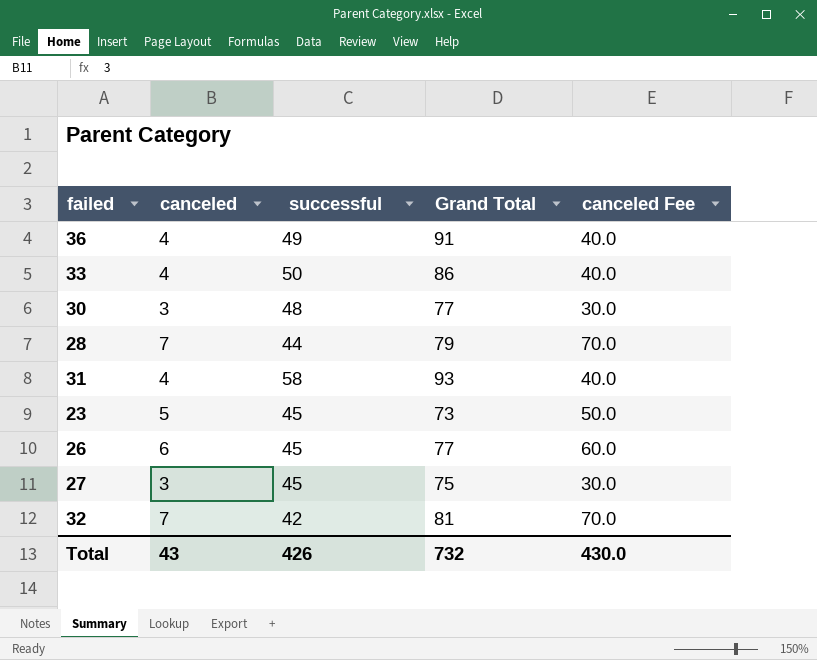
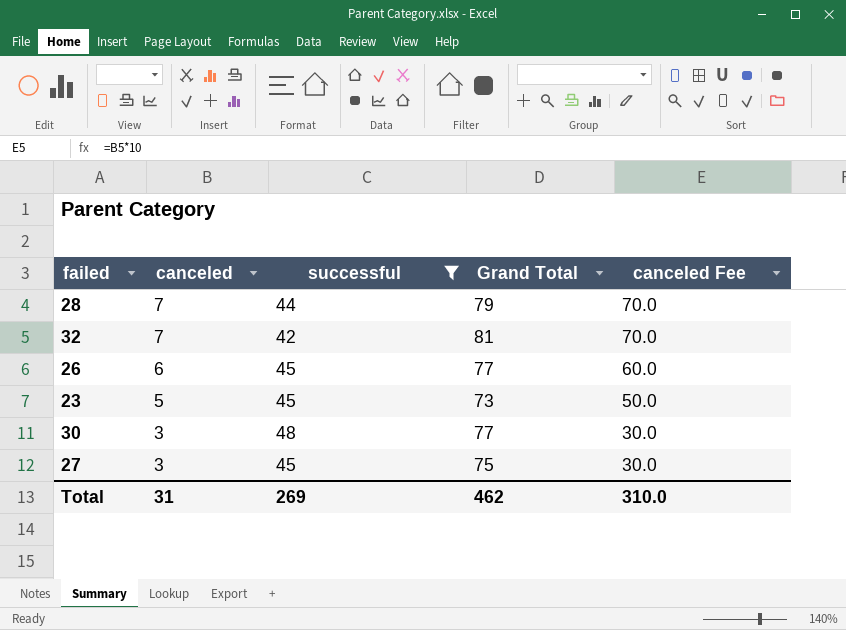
filter: none -> successful <= 48
row order: none -> canceled descending
Total | canceled: 43 -> 31
Total | successful: 426 -> 269
Total | Grand Total: 732 -> 462
Total | canceled Fee: 430.0 -> 310.0

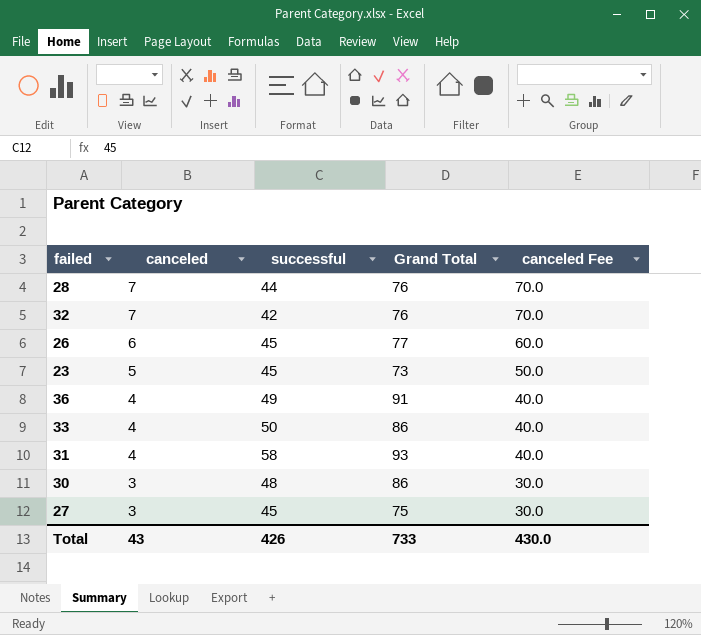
filter: successful <= 48 -> none
28 | Grand Total: 79 -> 76
32 | Grand Total: 81 -> 76
30 | Grand Total: 77 -> 86
Total | canceled: 31 -> 43
Total | successful: 269 -> 426
Total | Grand Total: 462 -> 733
Total | canceled Fee: 310.0 -> 430.0

